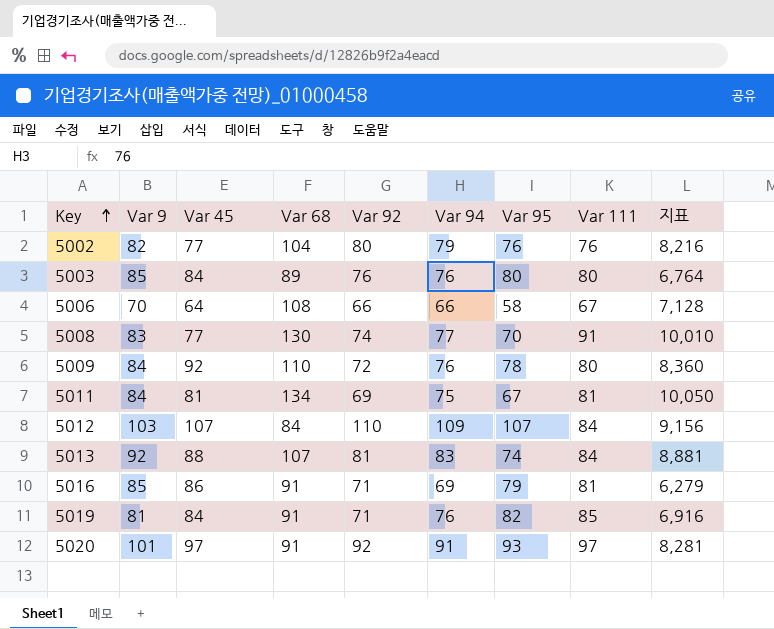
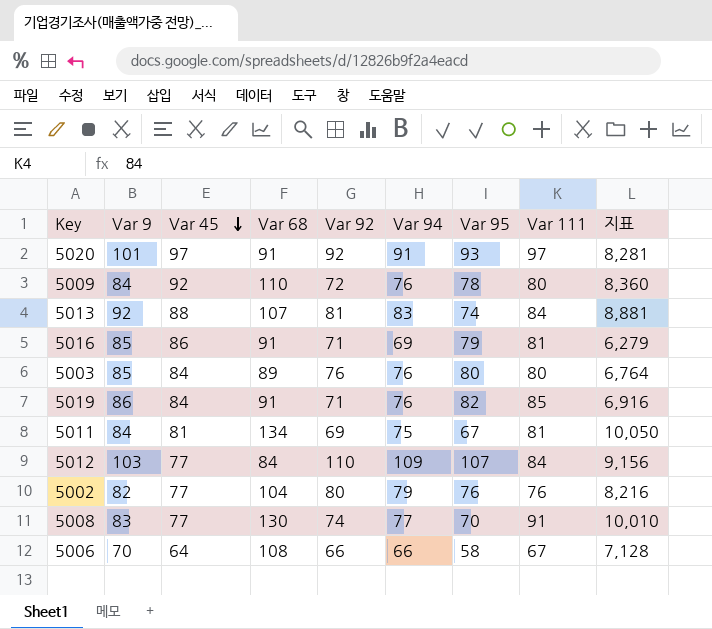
row order: Key ascending -> Var 45 descending
5019 | Var 9: 81 -> 86
5012 | Var 45: 107 -> 77

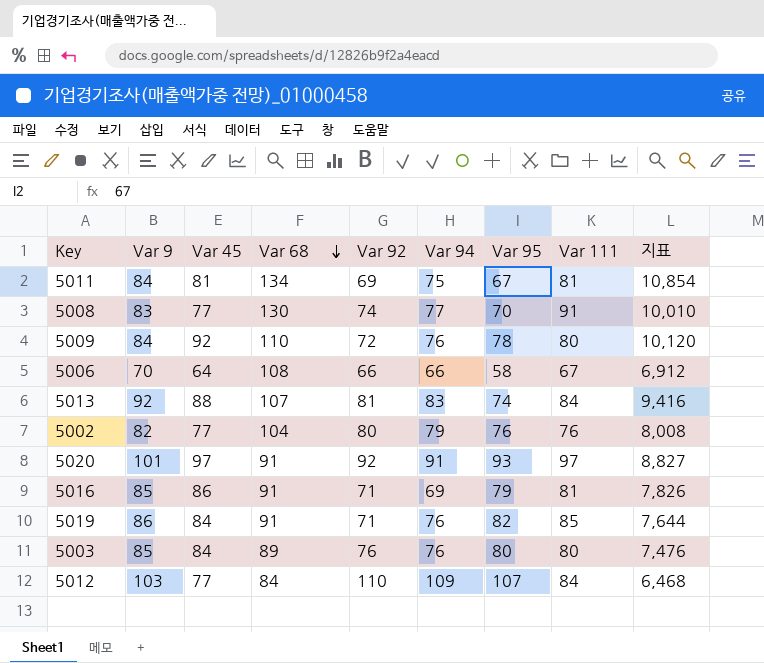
row order: Var 45 descending -> Var 68 descending
column 지표 | formula: [Var 68] * [Var 94] -> [Var 45] * [Var 68]

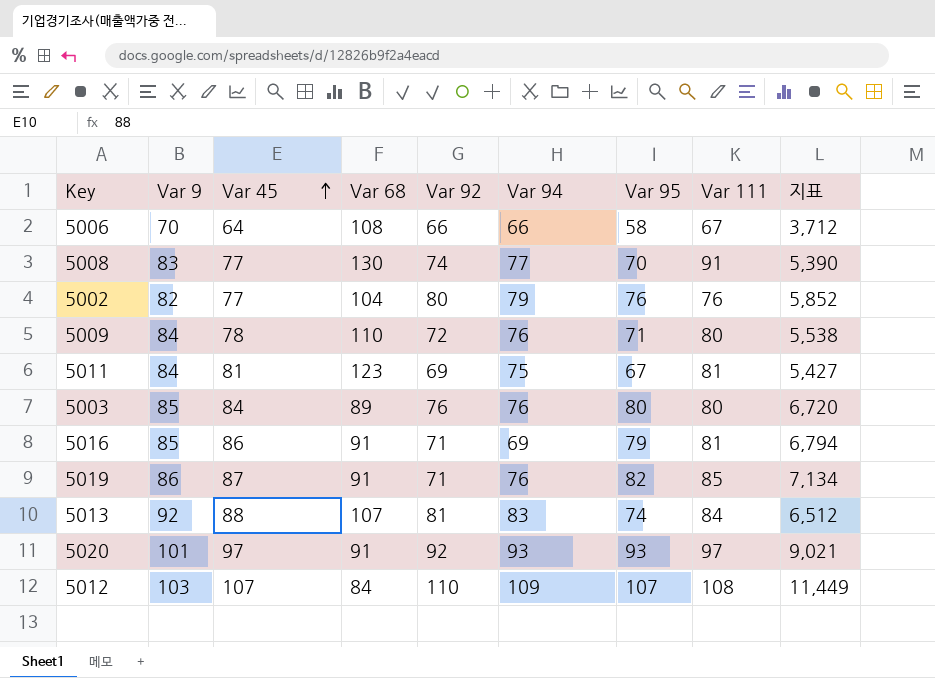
row order: Var 68 descending -> Var 45 ascending
column 지표 | formula: [Var 45] * [Var 68] -> [Var 45] * [Var 95]
5009 | Var 45: 92 -> 78
5009 | Var 95: 78 -> 71
5011 | Var 68: 134 -> 123
5019 | Var 45: 84 -> 87
5020 | Var 94: 91 -> 93
5012 | Var 45: 77 -> 107
5012 | Var 111: 84 -> 108

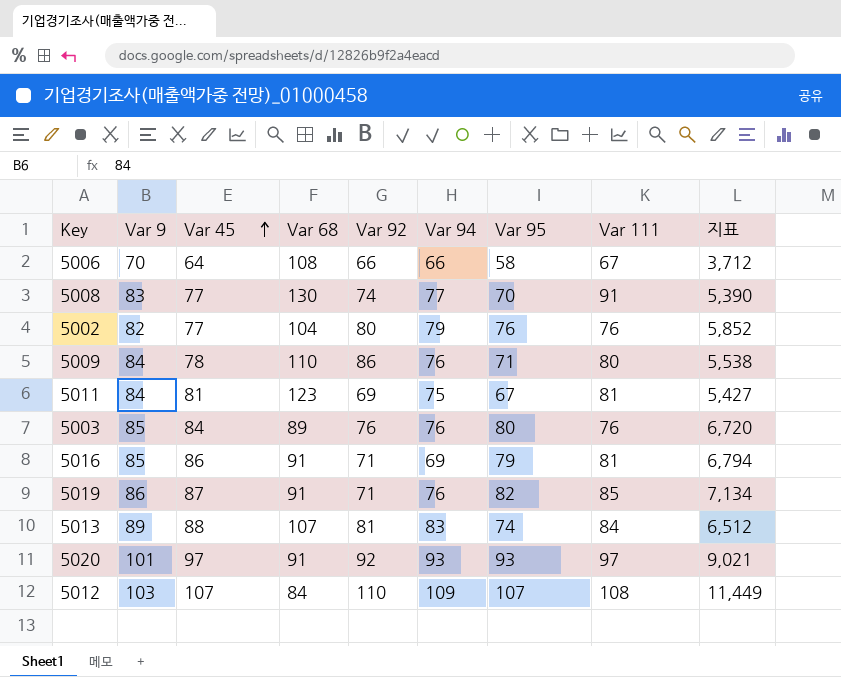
5009 | Var 92: 72 -> 86
5003 | Var 111: 80 -> 76
5013 | Var 9: 92 -> 89

